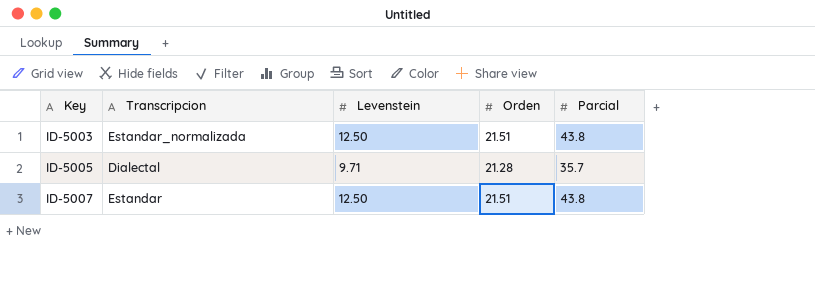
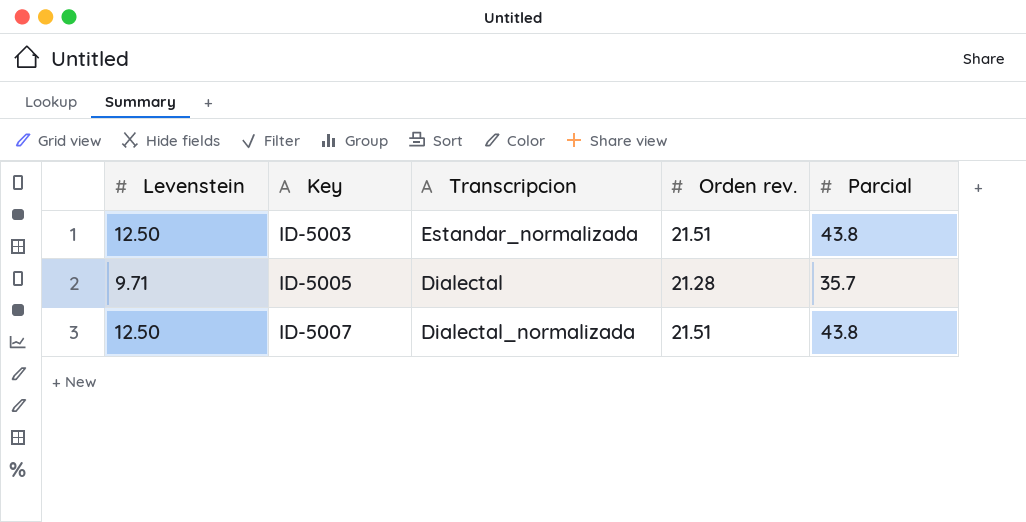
column Levenstein | position: 3 -> 1
column name: Orden -> Orden rev.
ID-5007 | Transcripcion: Estandar -> Dialectal_normalizada

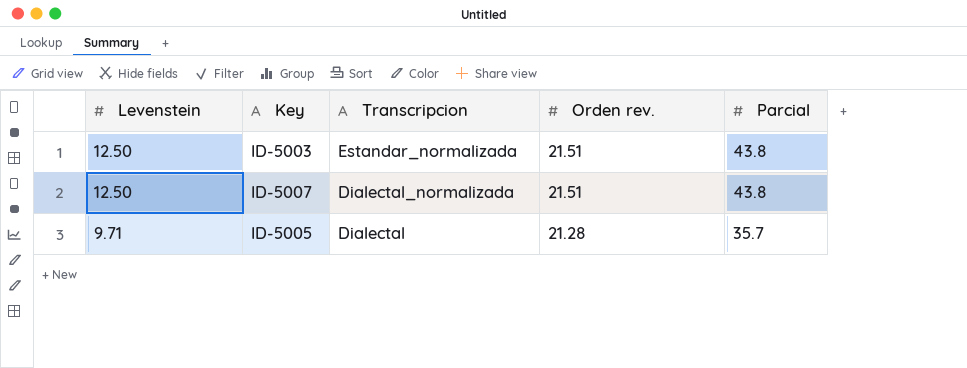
row order: Key ascending -> Levenstein descending

